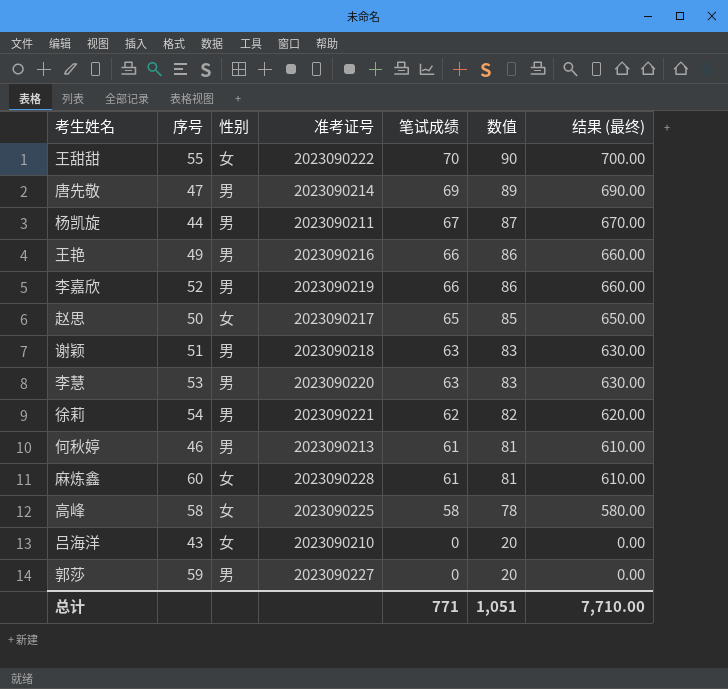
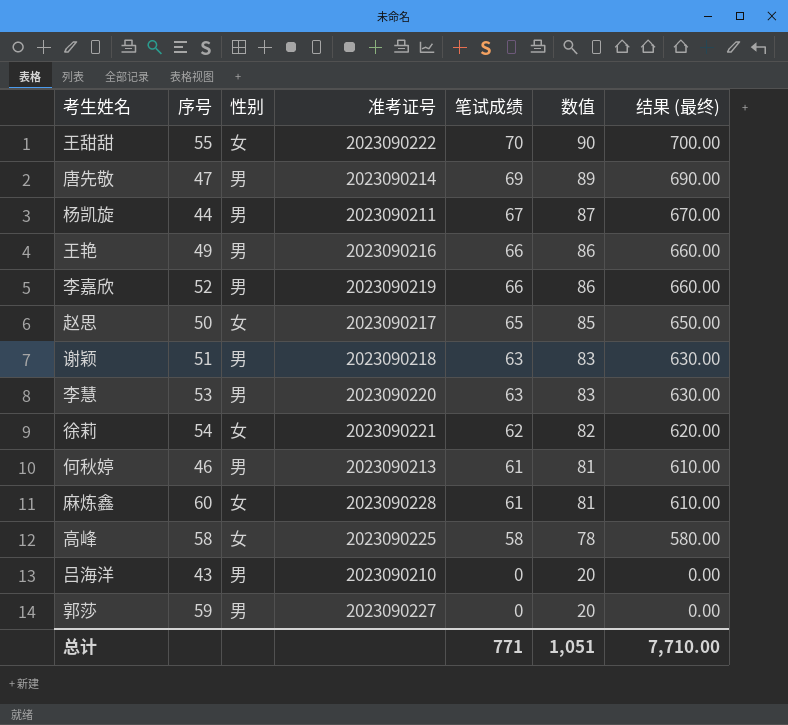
徐莉 | 性别: 男 -> 女
吕海洋 | 性别: 女 -> 男

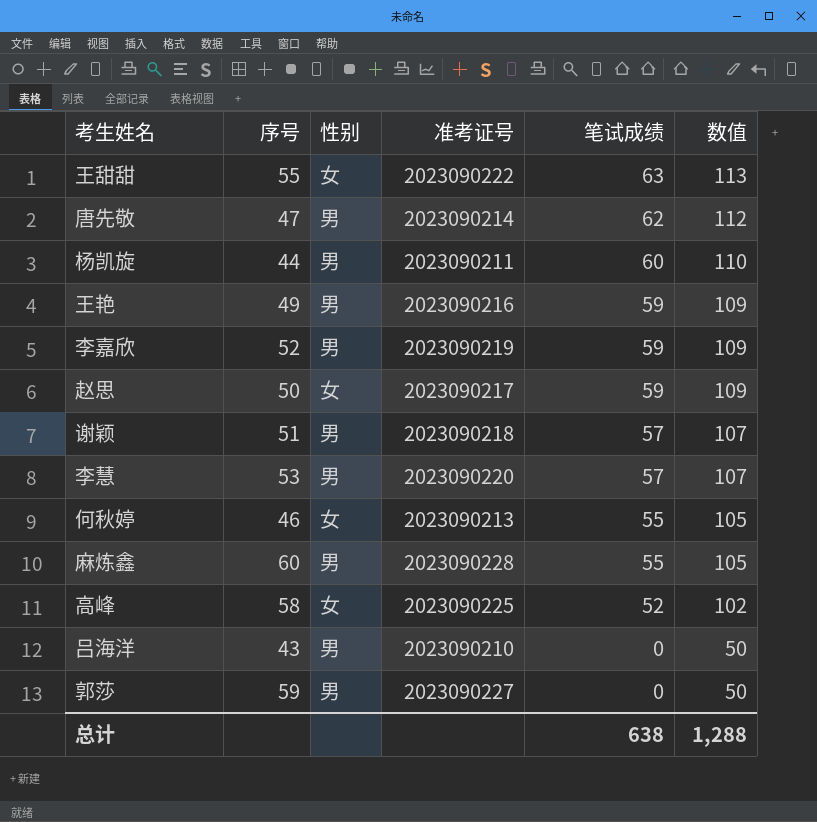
column 结果 (最终) | formula: [笔试成绩] * 10 -> none
column 数值 | formula: [笔试成绩] + 20 -> [笔试成绩] + 50
row 徐莉: 54 | 女 | 2023090221 | 62 | 82 | 620.00 -> none
王甜甜 | 笔试成绩: 70 -> 63
唐先敬 | 笔试成绩: 69 -> 62
杨凯旋 | 笔试成绩: 67 -> 60
王艳 | 笔试成绩: 66 -> 59
李嘉欣 | 笔试成绩: 66 -> 59
赵思 | 笔试成绩: 65 -> 59
谢颖 | 笔试成绩: 63 -> 57
李慧 | 笔试成绩: 63 -> 57
何秋婷 | 性别: 男 -> 女
何秋婷 | 笔试成绩: 61 -> 55
麻炼鑫 | 性别: 女 -> 男
麻炼鑫 | 笔试成绩: 61 -> 55
高峰 | 笔试成绩: 58 -> 52
总计 | 笔试成绩: 771 -> 638
总计 | 数值: 1,051 -> 1,288

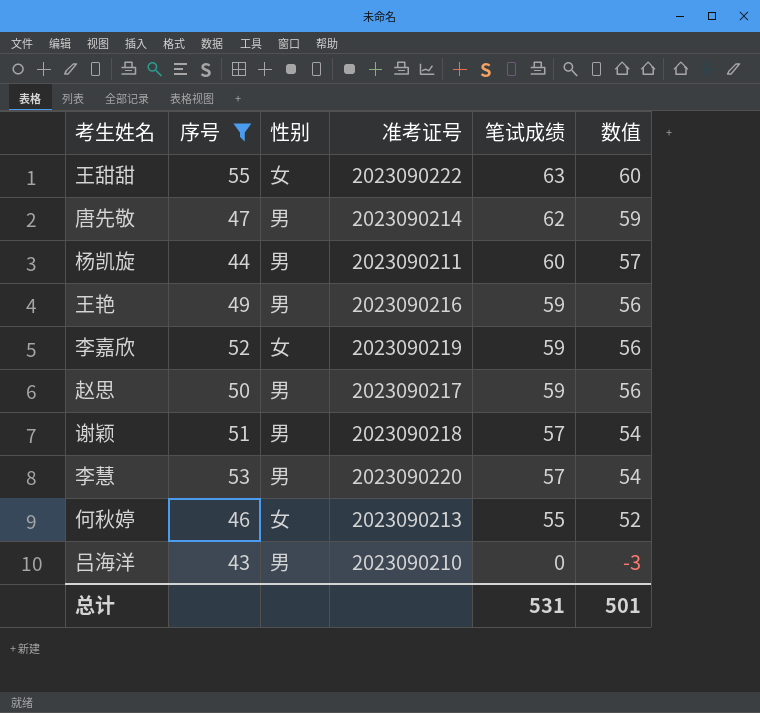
filter: none -> 序号 <= 55
column 数值 | formula: [笔试成绩] + 50 -> [笔试成绩] - 3
李嘉欣 | 性别: 男 -> 女
赵思 | 性别: 女 -> 男
总计 | 笔试成绩: 638 -> 531
总计 | 数值: 1,288 -> 501

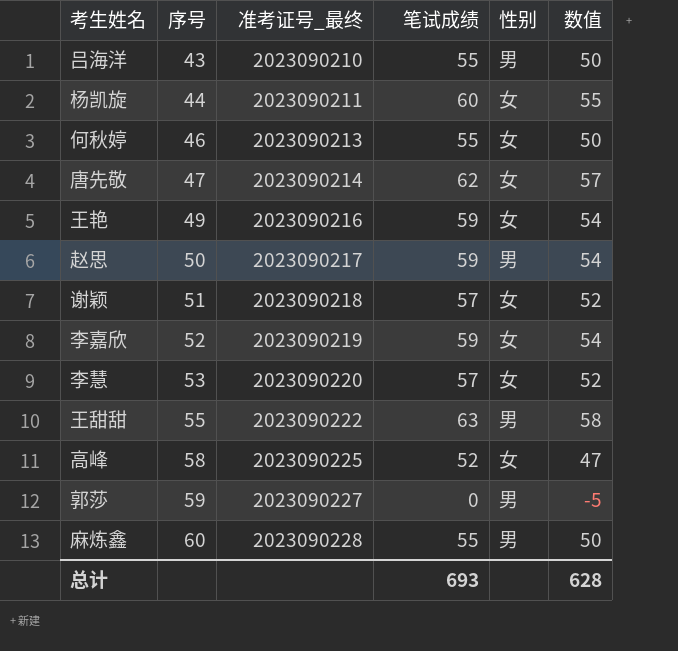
filter: 序号 <= 55 -> none
row order: 笔试成绩 descending -> 序号 ascending
column name: 准考证号 -> 准考证号_最终
column 性别 | position: 3 -> 5
column 数值 | formula: [笔试成绩] - 3 -> [笔试成绩] - 5
吕海洋 | 笔试成绩: 0 -> 55
杨凯旋 | 性别: 男 -> 女
唐先敬 | 性别: 男 -> 女
王艳 | 性别: 男 -> 女
谢颖 | 性别: 男 -> 女
李慧 | 性别: 男 -> 女
王甜甜 | 性别: 女 -> 男
总计 | 笔试成绩: 531 -> 693
总计 | 数值: 501 -> 628

